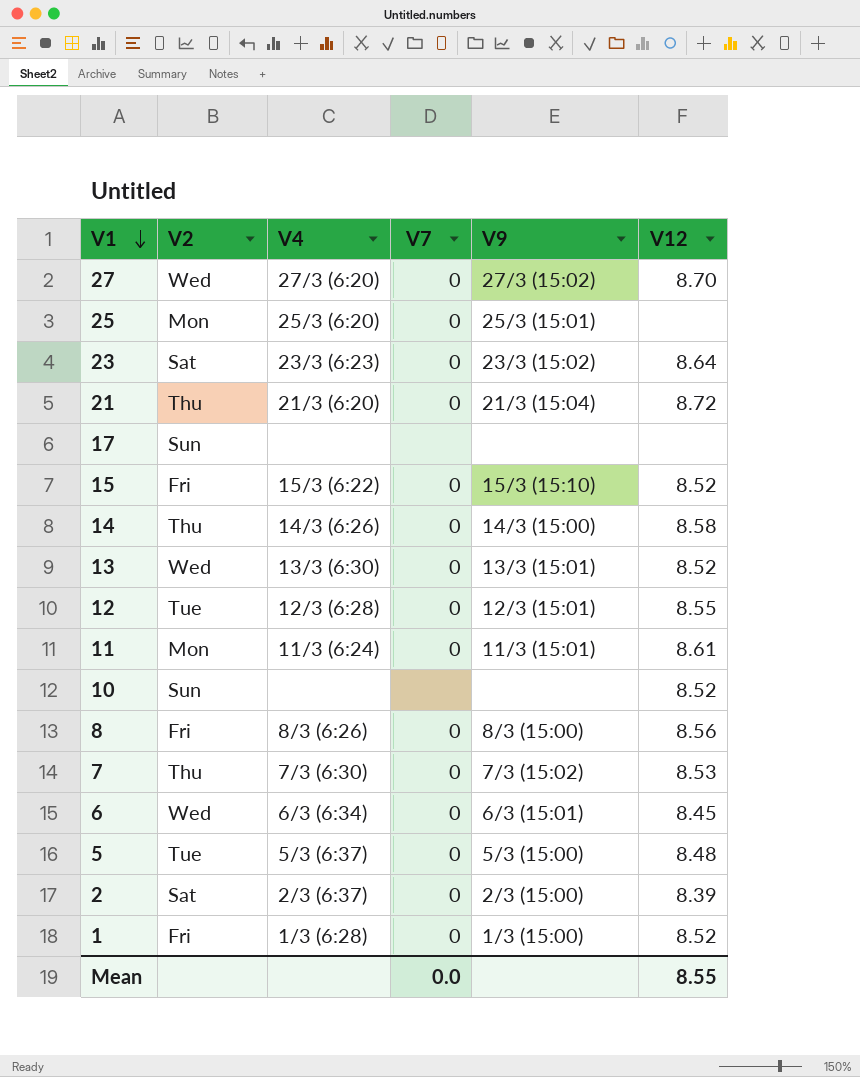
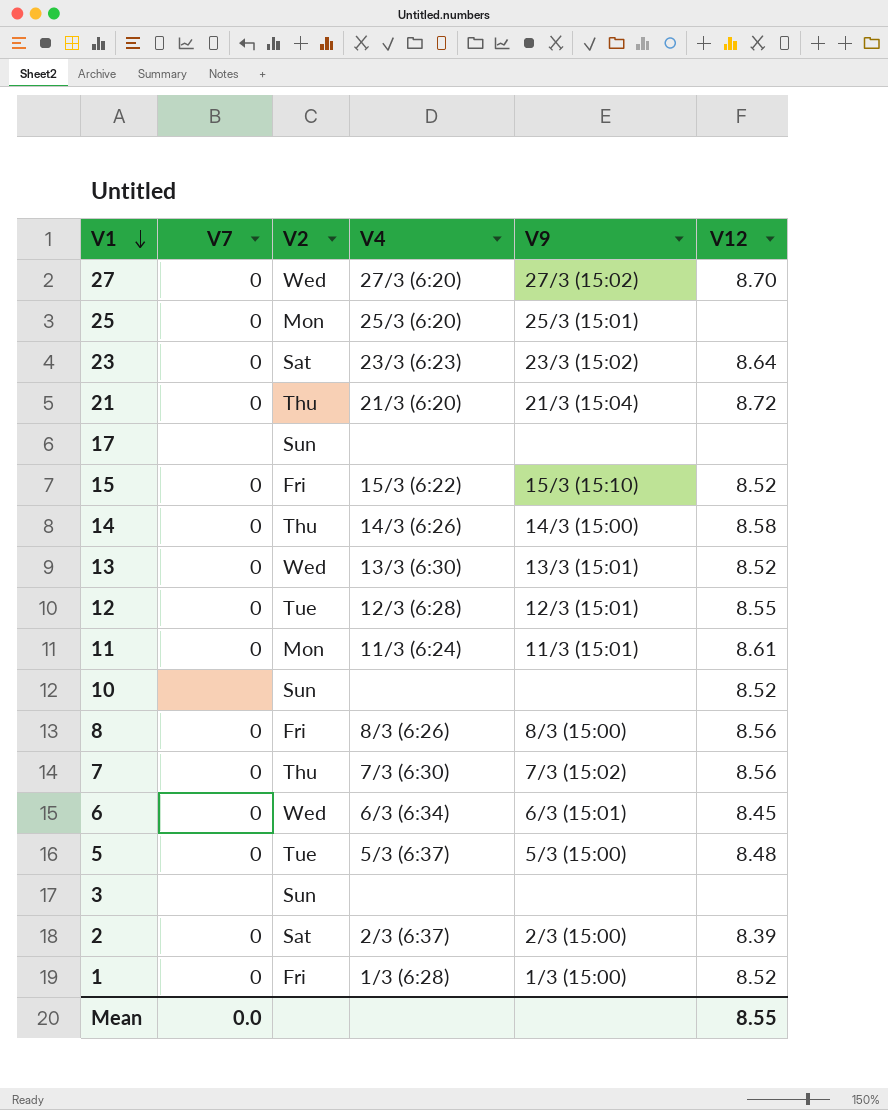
column V7 | position: 4 -> 2
7 | V12: 8.53 -> 8.56
row 3: none -> none | Sun | none | none | none

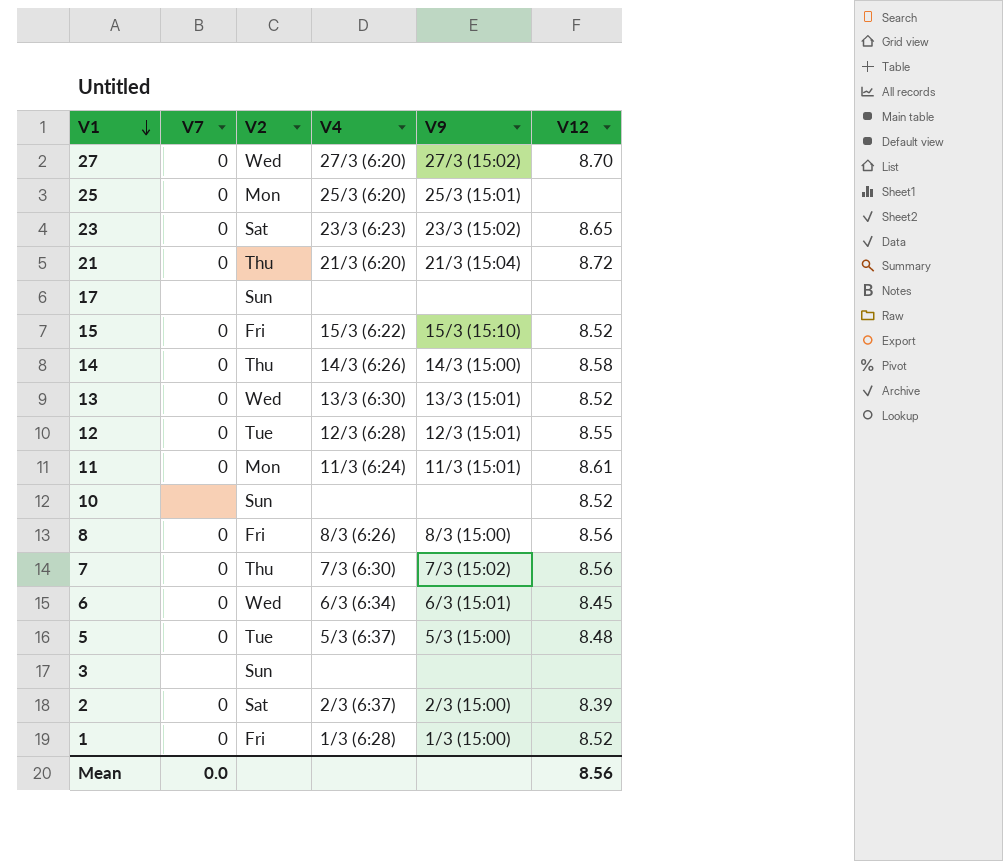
23 | V12: 8.64 -> 8.65
Mean | V12: 8.55 -> 8.56

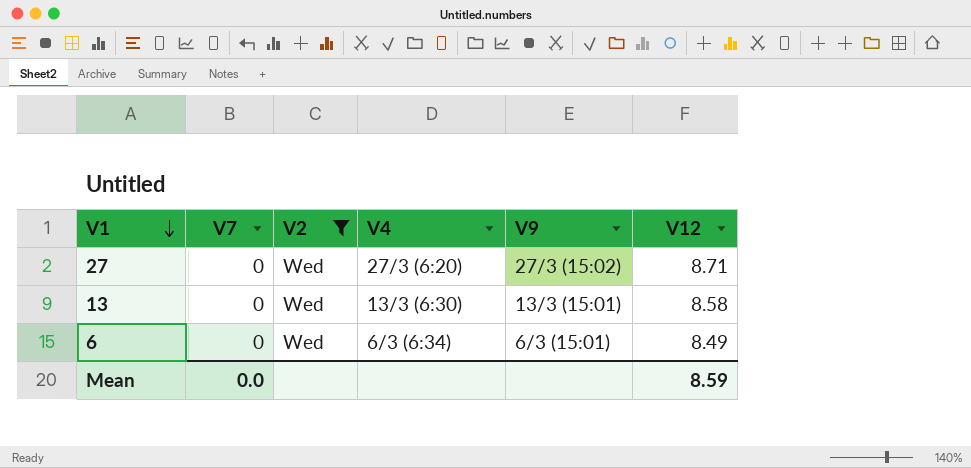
filter: none -> V2 = Wed
27 | V12: 8.70 -> 8.71
13 | V12: 8.52 -> 8.58
6 | V12: 8.45 -> 8.49
Mean | V12: 8.56 -> 8.59

